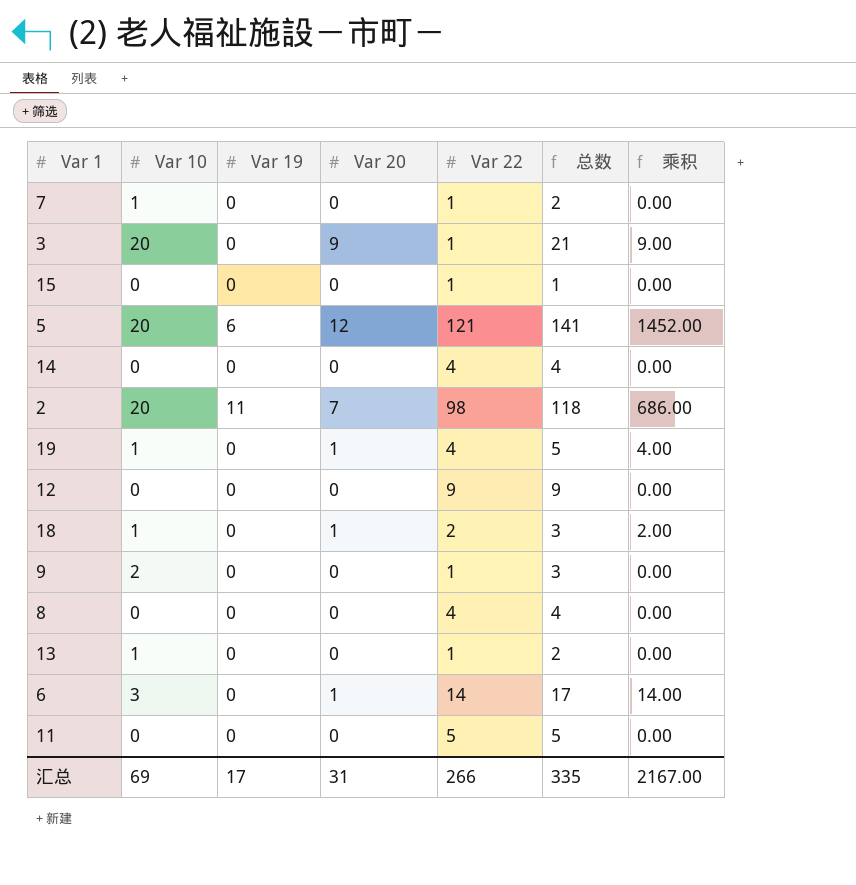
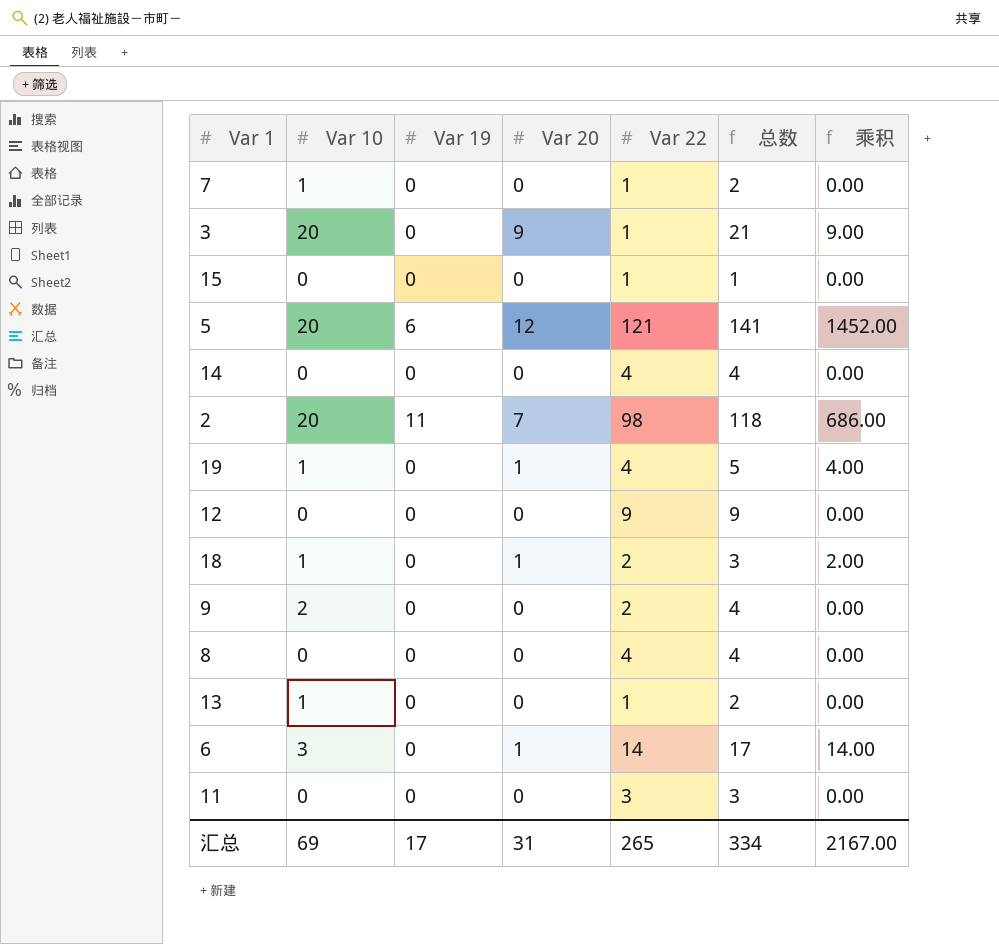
9 | Var 22: 1 -> 2
9 | 总数: 3 -> 4
11 | Var 22: 5 -> 3
11 | 总数: 5 -> 3
汇总 | Var 22: 266 -> 265
汇总 | 总数: 335 -> 334

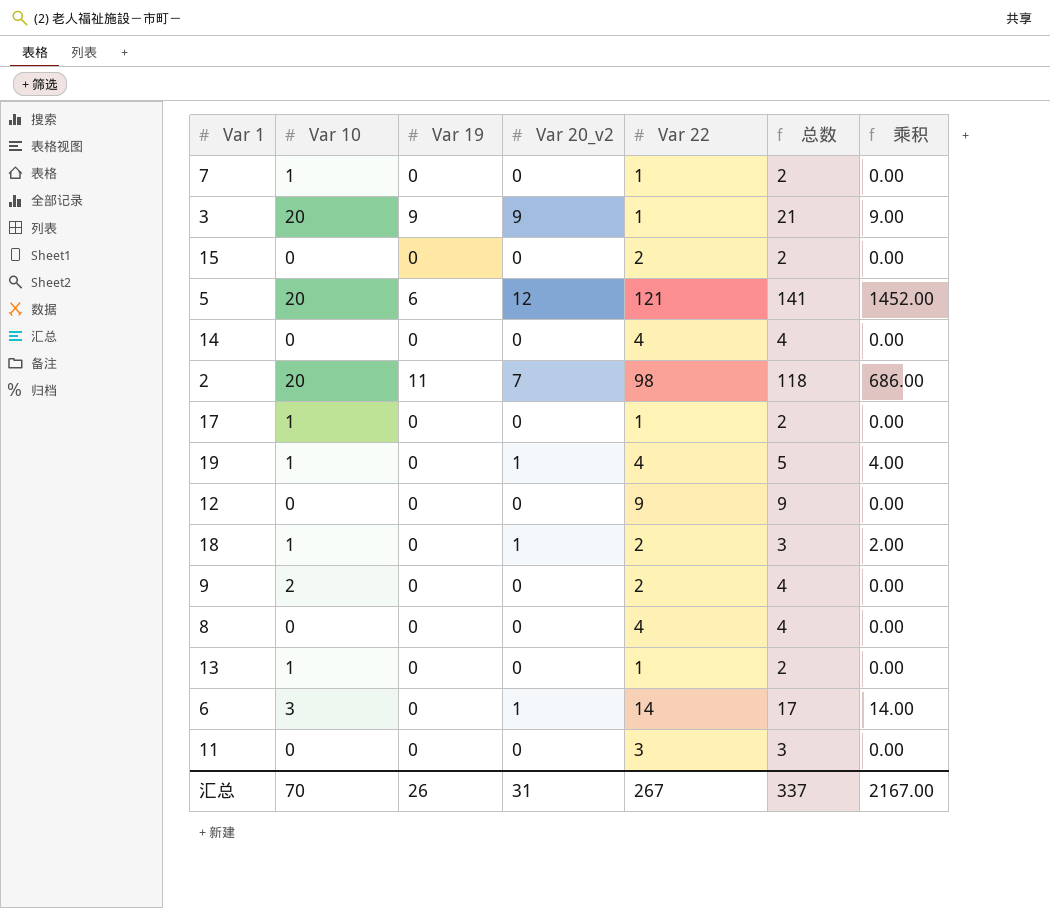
column name: Var 20 -> Var 20_v2
3 | Var 19: 0 -> 9
15 | Var 22: 1 -> 2
15 | 总数: 1 -> 2
row 17: none -> 1 | 0 | 0 | 1 | 2 | 0.00
汇总 | Var 10: 69 -> 70
汇总 | Var 19: 17 -> 26
汇总 | Var 22: 265 -> 267
汇总 | 总数: 334 -> 337

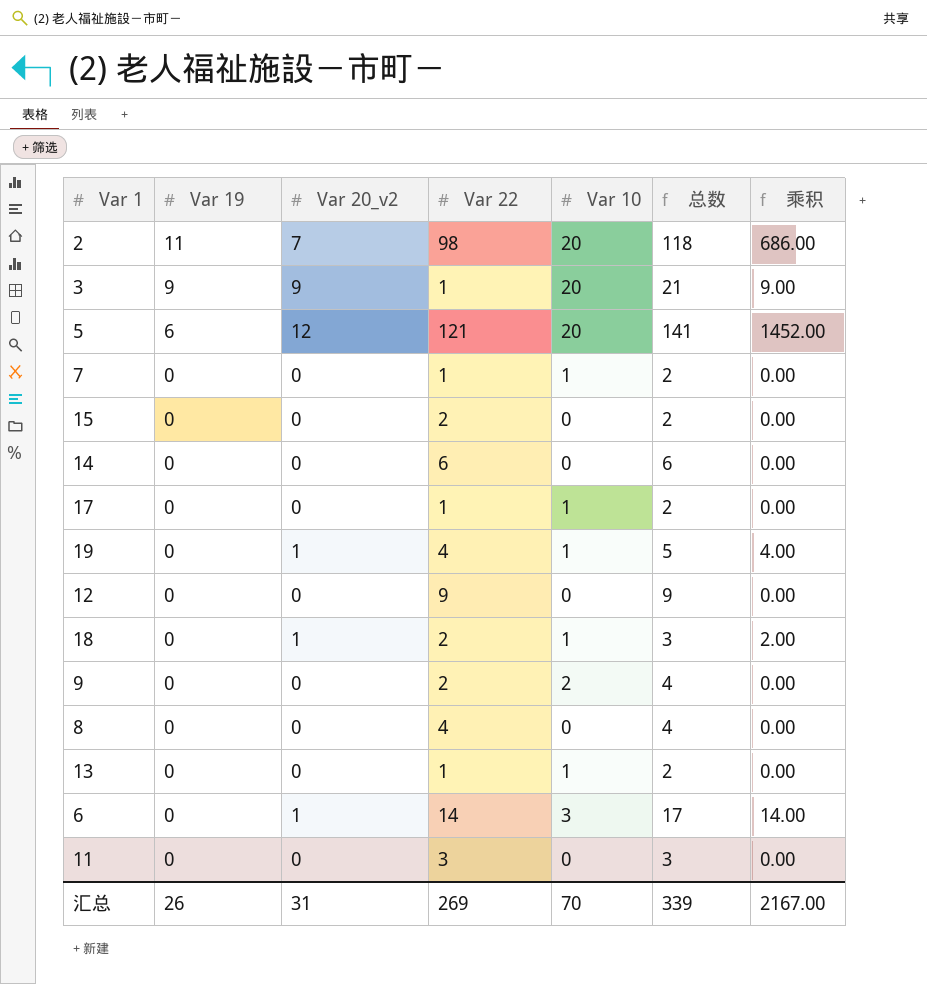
row order: none -> Var 19 descending
column Var 10 | position: 2 -> 5
14 | Var 22: 4 -> 6
14 | 总数: 4 -> 6
汇总 | Var 22: 267 -> 269
汇总 | 总数: 337 -> 339

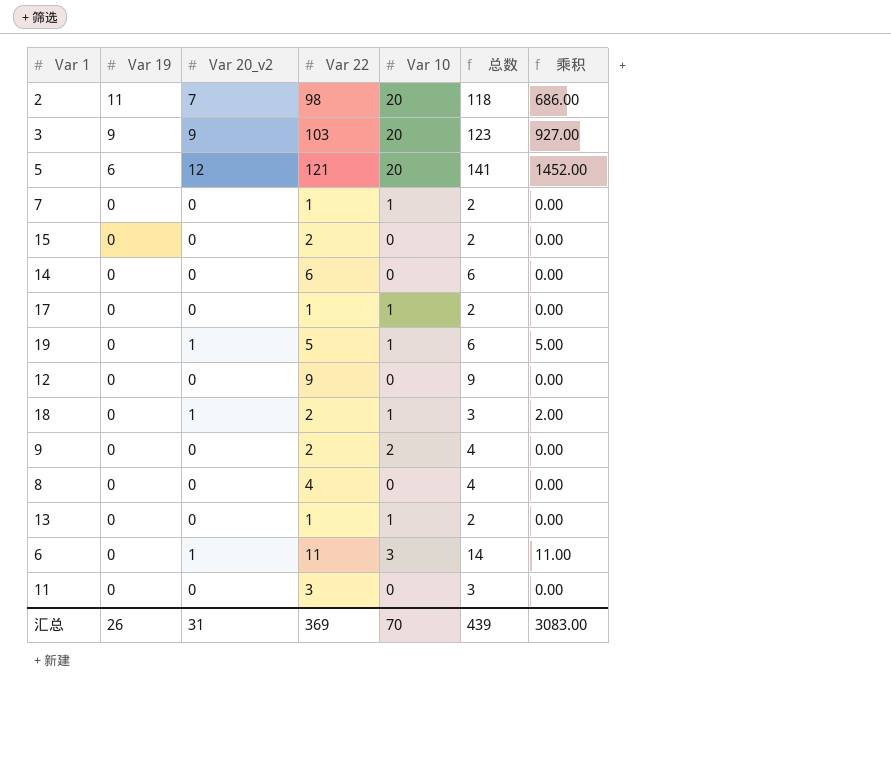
3 | Var 22: 1 -> 103
3 | 总数: 21 -> 123
3 | 乘积: 9.00 -> 927.00
19 | Var 22: 4 -> 5
19 | 总数: 5 -> 6
19 | 乘积: 4.00 -> 5.00
6 | Var 22: 14 -> 11
6 | 总数: 17 -> 14
6 | 乘积: 14.00 -> 11.00
汇总 | Var 22: 269 -> 369
汇总 | 总数: 339 -> 439
汇总 | 乘积: 2167.00 -> 3083.00

